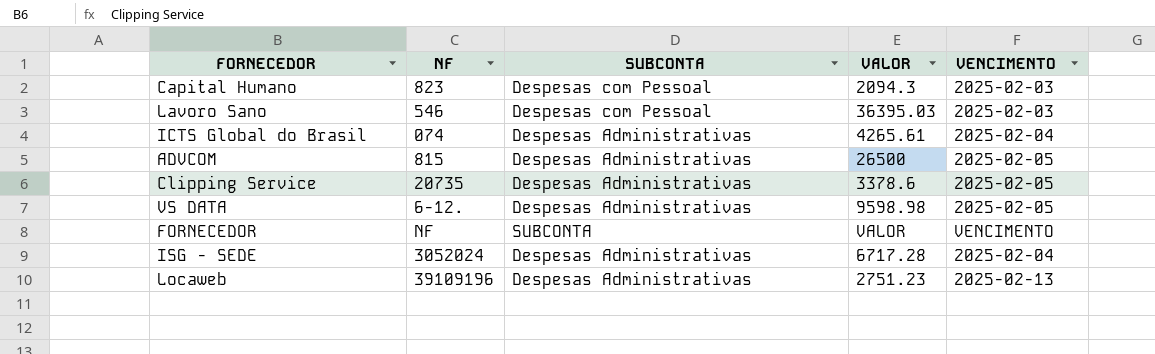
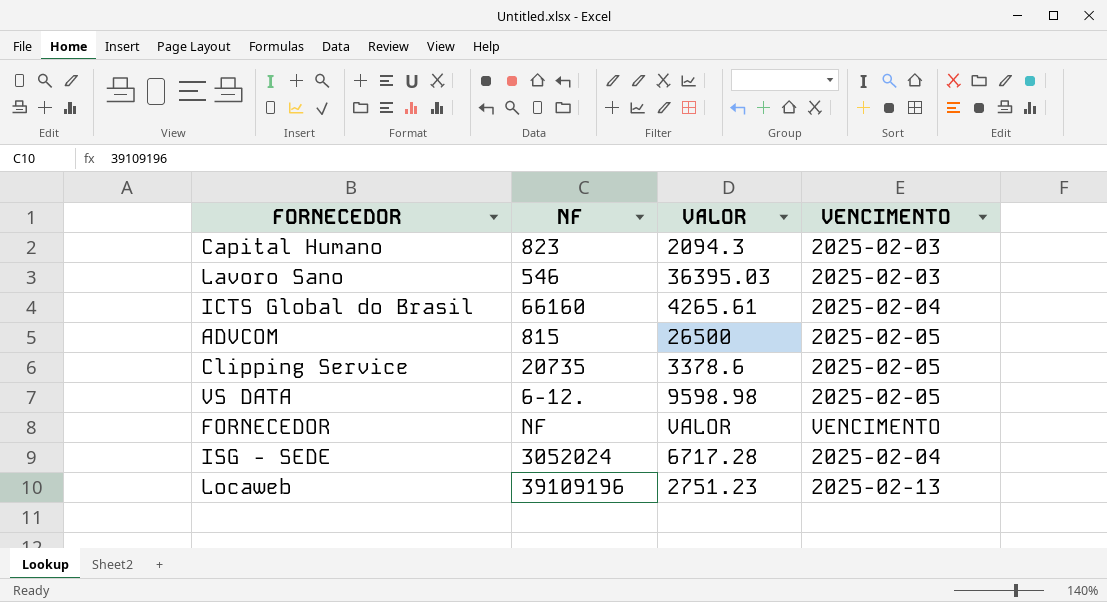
column SUBCONTA | position: 3 -> none
ICTS Global do Brasil | NF: 074 -> 66160

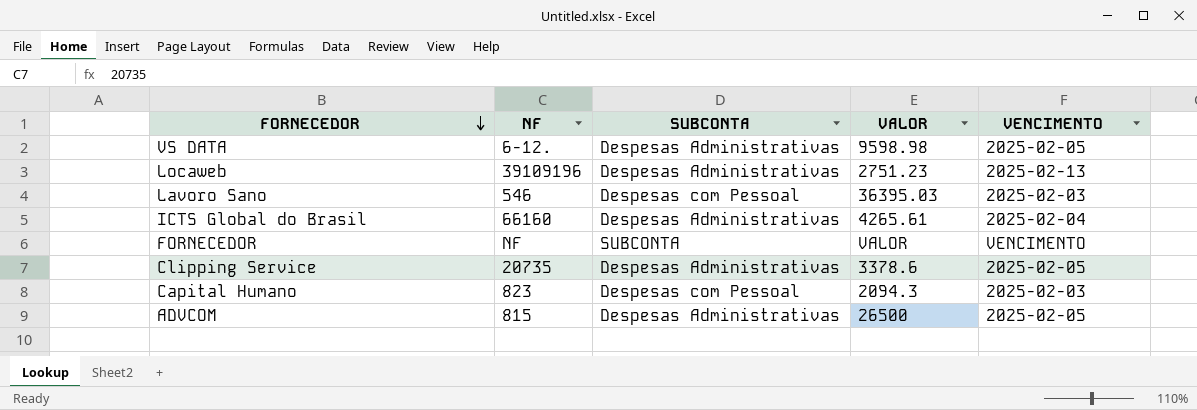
row order: none -> FORNECEDOR descending
column SUBCONTA | position: none -> 3
row ISG - SEDE: 3052024 | 6717.28 | 2025-02-04 -> none

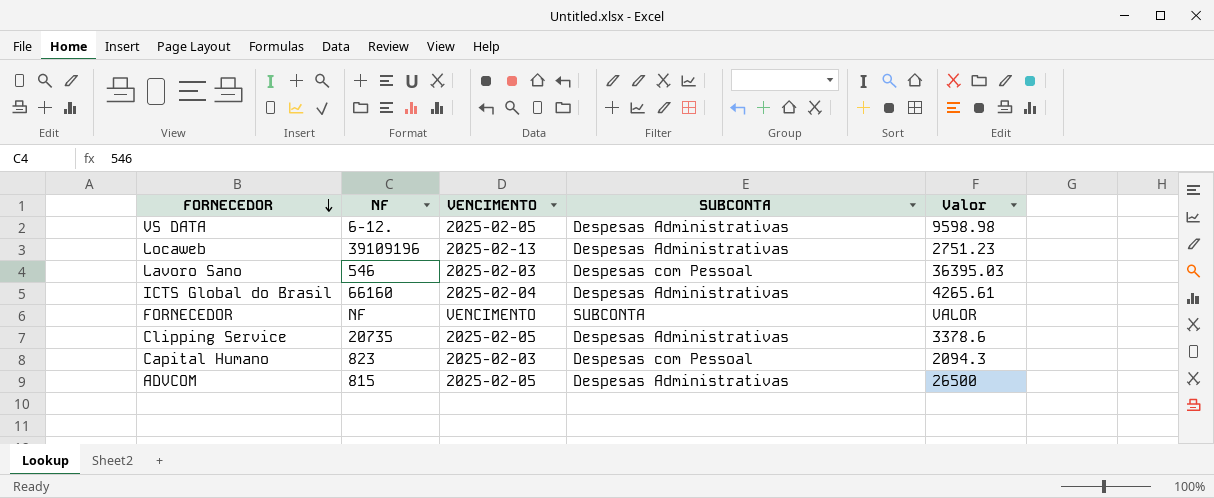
column VENCIMENTO | position: 5 -> 3
column name: VALOR -> Valor

